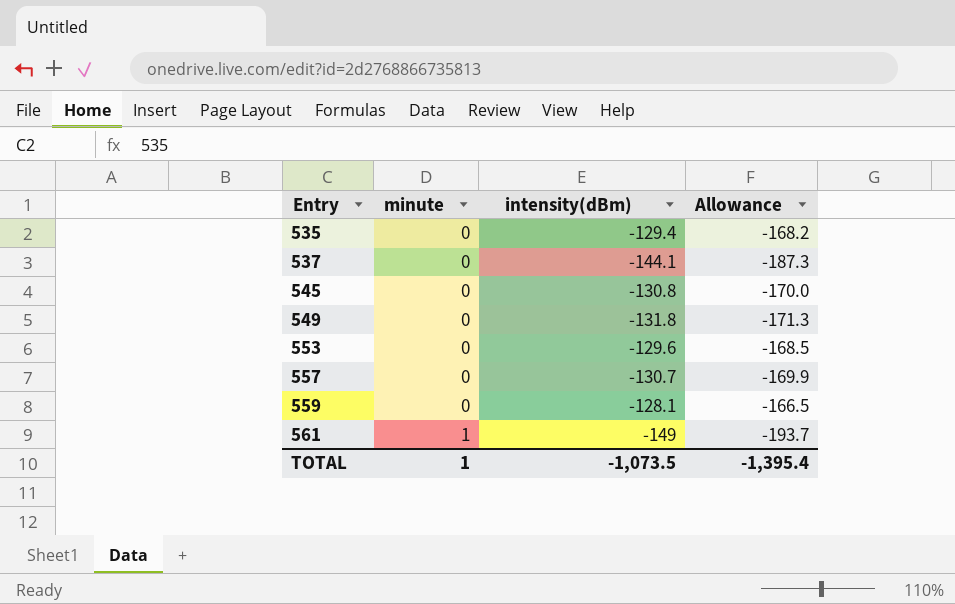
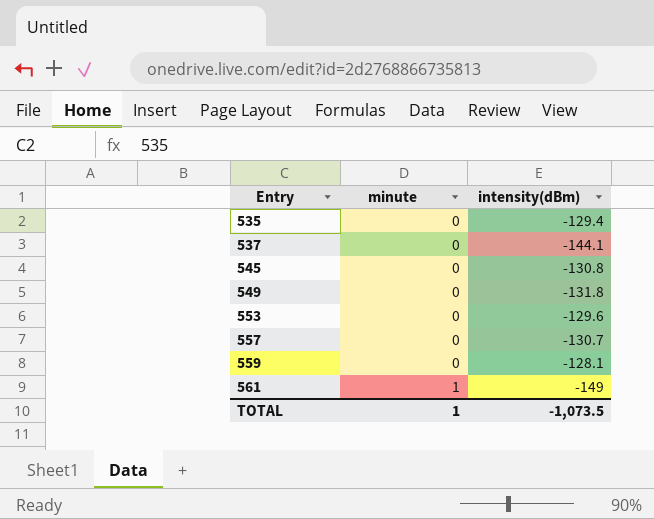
column Allowance | formula: [intensity(dBm)] * 1.3 -> none

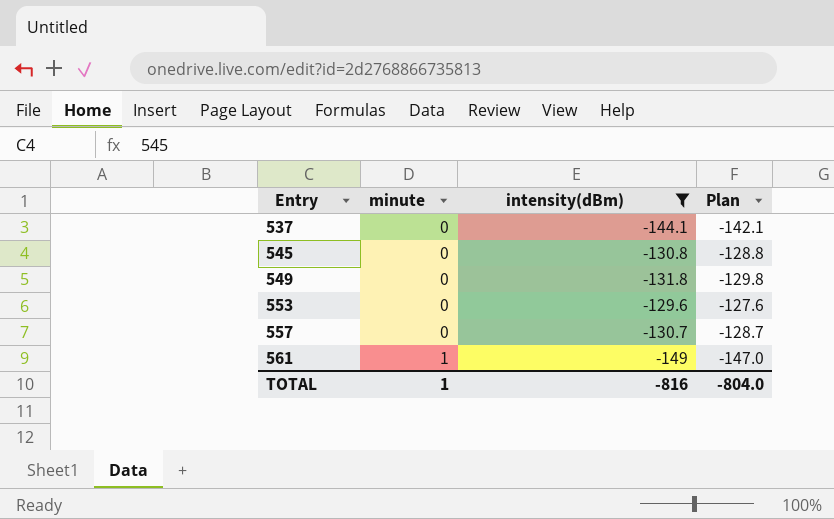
filter: none -> intensity(dBm) <= -129.6
column Plan | formula: none -> [intensity(dBm)] + 2
TOTAL | intensity(dBm): -1,073.5 -> -816

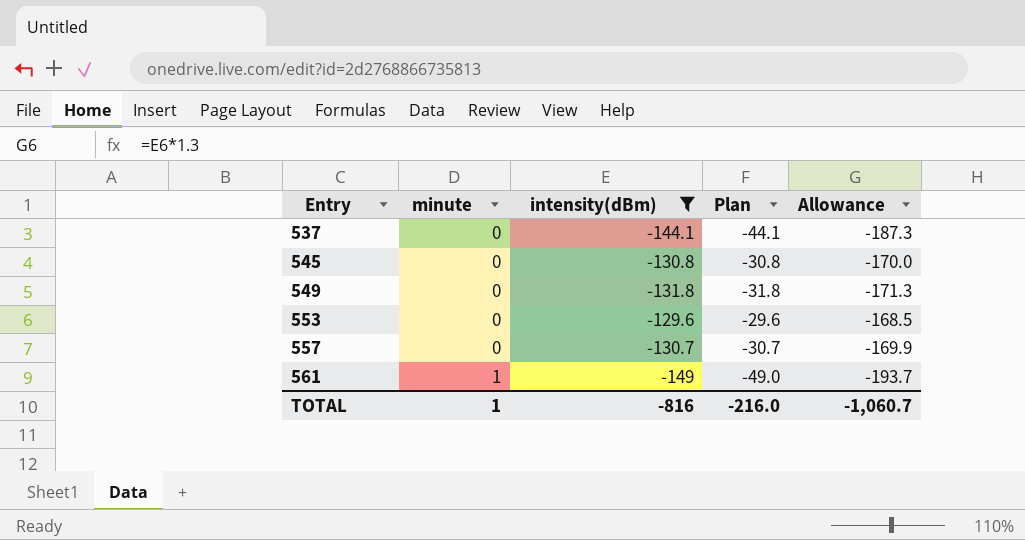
column Plan | formula: [intensity(dBm)] + 2 -> [intensity(dBm)] + 100
column Allowance | formula: none -> [intensity(dBm)] * 1.3
TOTAL | Plan: -804.0 -> -216.0

